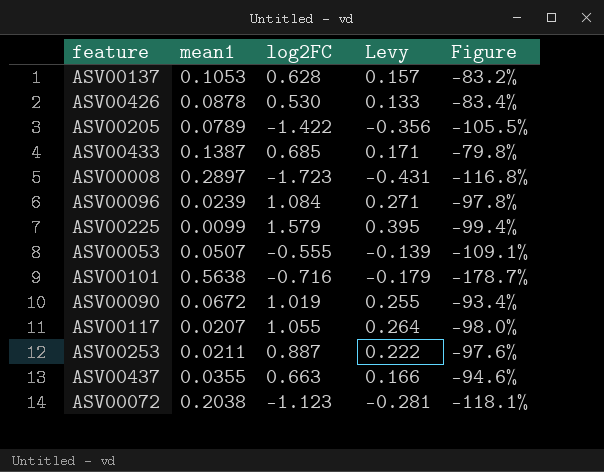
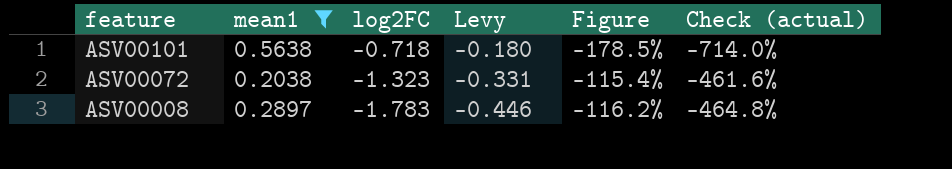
filter: none -> mean1 >= 0.2038
row order: none -> feature descending
column Check (actual) | formula: none -> [Figure] * 4
ASV00101 | log2FC: -0.716 -> -0.718
ASV00101 | Levy: -0.179 -> -0.180
ASV00101 | Figure: -178.7% -> -178.5%
ASV00072 | log2FC: -1.123 -> -1.323
ASV00072 | Levy: -0.281 -> -0.331
ASV00072 | Figure: -118.1% -> -115.4%
ASV00008 | log2FC: -1.723 -> -1.783
ASV00008 | Levy: -0.431 -> -0.446
ASV00008 | Figure: -116.8% -> -116.2%

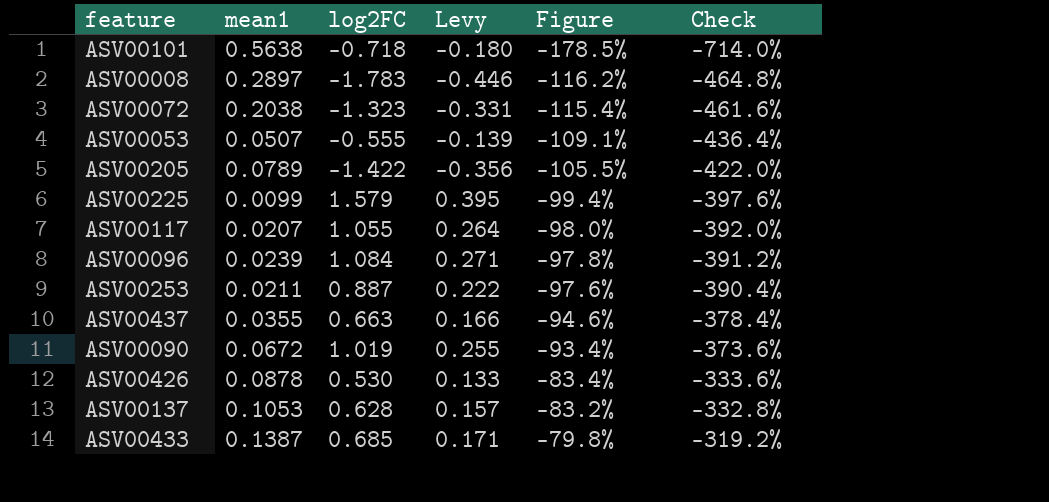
filter: mean1 >= 0.2038 -> none
row order: feature descending -> Figure ascending
column name: Check (actual) -> Check

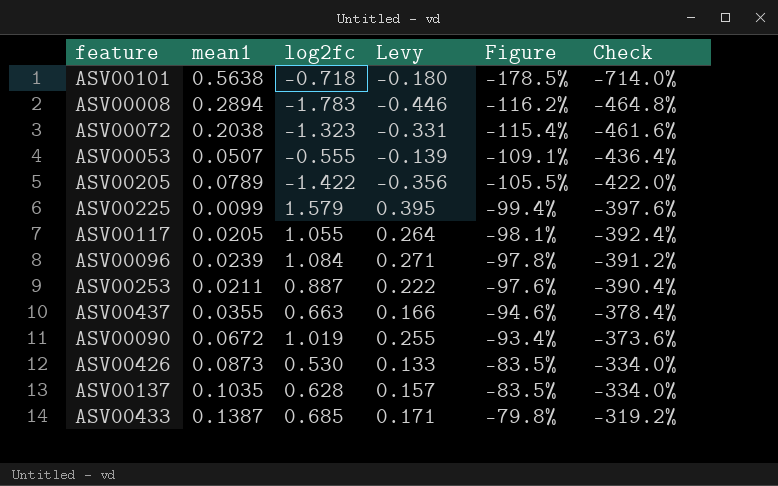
column name: log2FC -> log2fc
ASV00008 | mean1: 0.2897 -> 0.2894
ASV00117 | mean1: 0.0207 -> 0.0205
ASV00117 | Figure: -98.0% -> -98.1%
ASV00117 | Check: -392.0% -> -392.4%
ASV00426 | mean1: 0.0878 -> 0.0873
ASV00426 | Figure: -83.4% -> -83.5%
ASV00426 | Check: -333.6% -> -334.0%
ASV00137 | mean1: 0.1053 -> 0.1035
ASV00137 | Figure: -83.2% -> -83.5%
ASV00137 | Check: -332.8% -> -334.0%

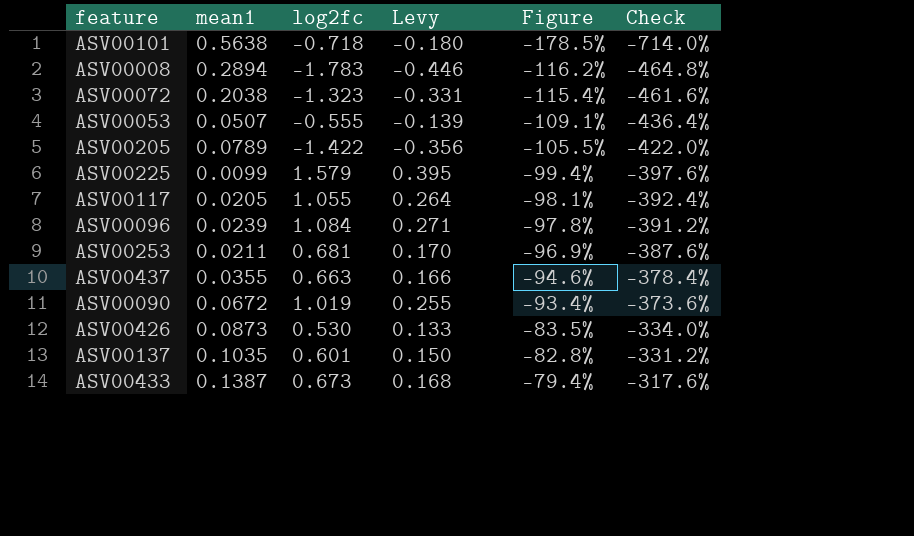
ASV00253 | log2fc: 0.887 -> 0.681
ASV00253 | Levy: 0.222 -> 0.170
ASV00253 | Figure: -97.6% -> -96.9%
ASV00253 | Check: -390.4% -> -387.6%
ASV00137 | log2fc: 0.628 -> 0.601
ASV00137 | Levy: 0.157 -> 0.150
ASV00137 | Figure: -83.5% -> -82.8%
ASV00137 | Check: -334.0% -> -331.2%
ASV00433 | log2fc: 0.685 -> 0.673
ASV00433 | Levy: 0.171 -> 0.168
ASV00433 | Figure: -79.8% -> -79.4%
ASV00433 | Check: -319.2% -> -317.6%

